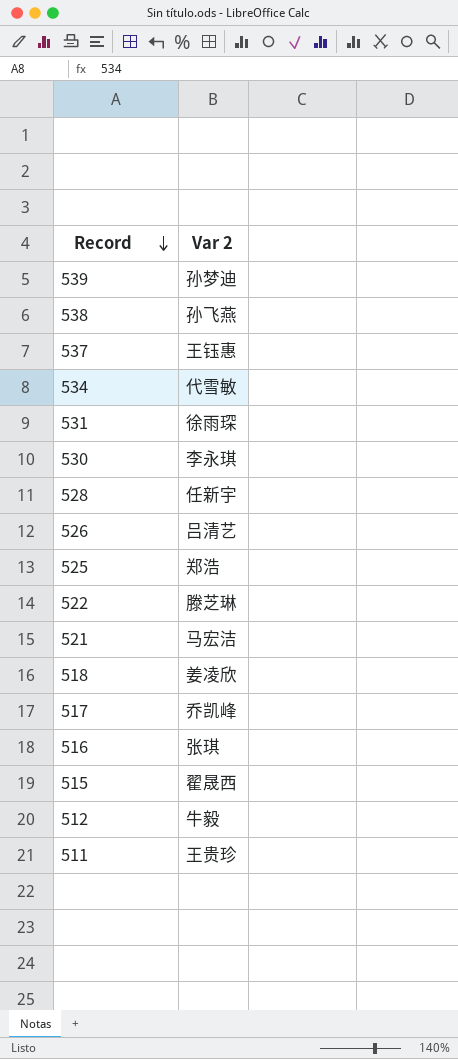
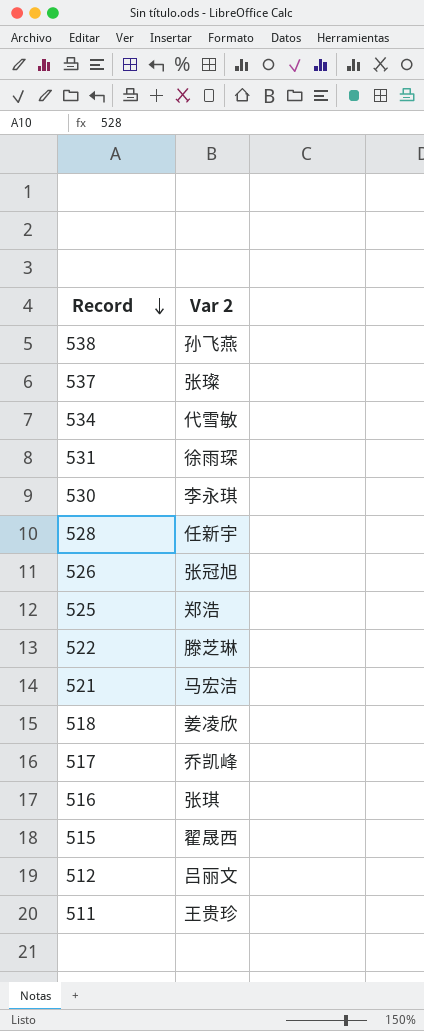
row 539: 孙梦迪 -> none
537 | Var 2: 王钰惠 -> 张璨
526 | Var 2: 吕清艺 -> 张冠旭
512 | Var 2: 牛毅 -> 吕丽文

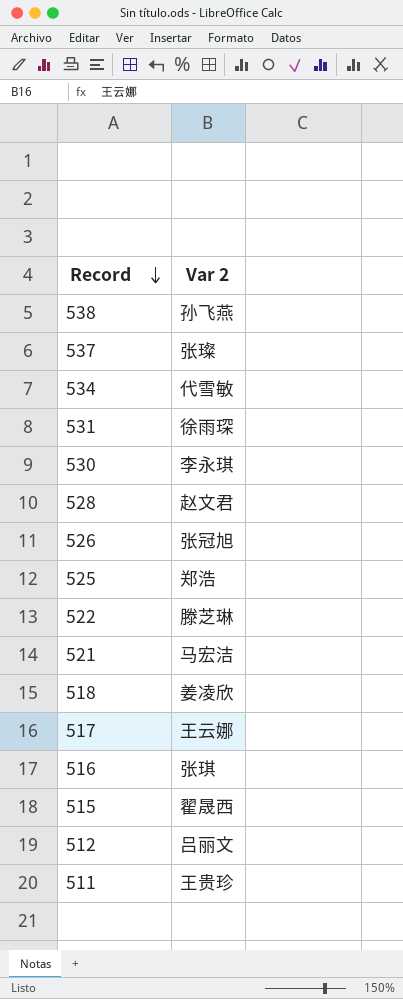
528 | Var 2: 任新宇 -> 赵文君
517 | Var 2: 乔凯峰 -> 王云娜

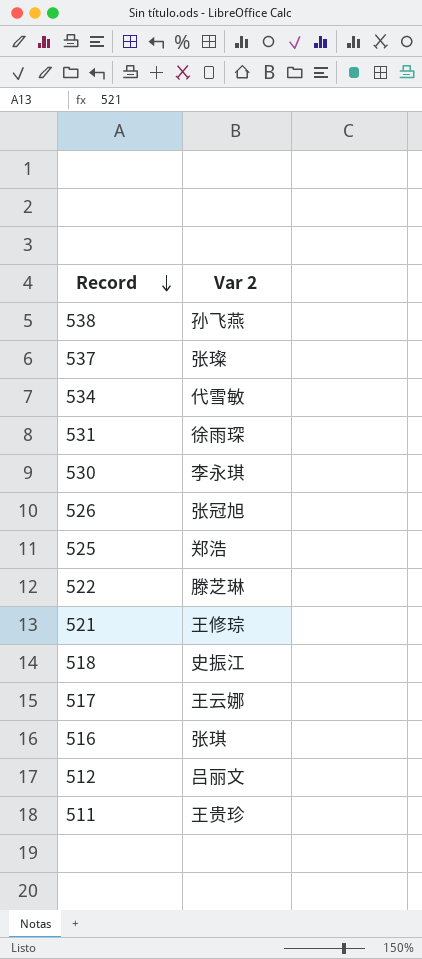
row 528: 赵文君 -> none
row 515: 翟晟西 -> none
521 | Var 2: 马宏洁 -> 王修琮
518 | Var 2: 姜凌欣 -> 史振江

